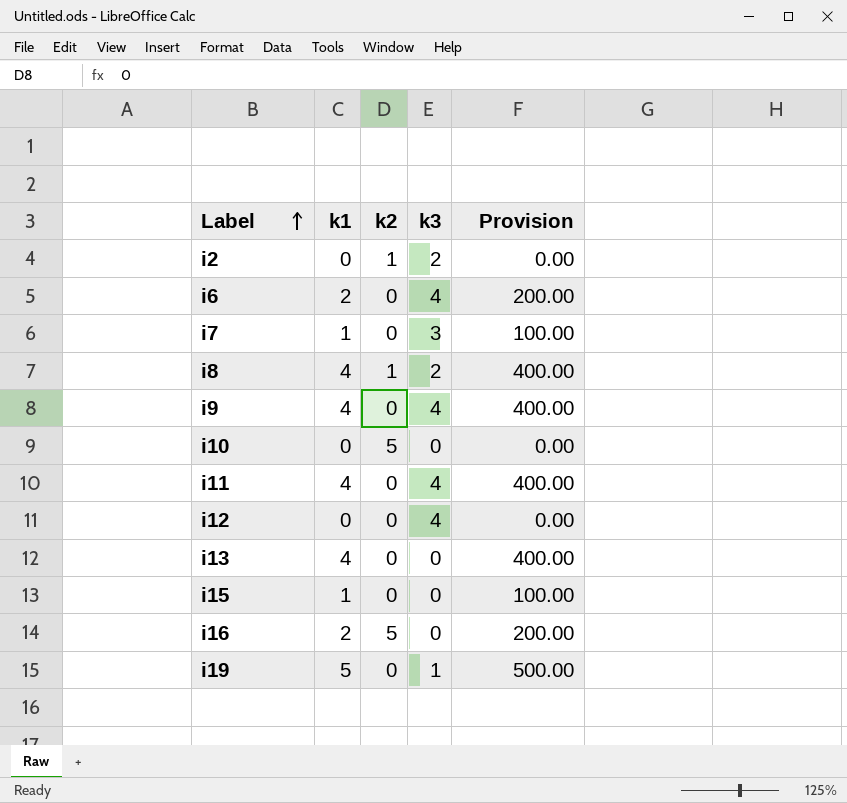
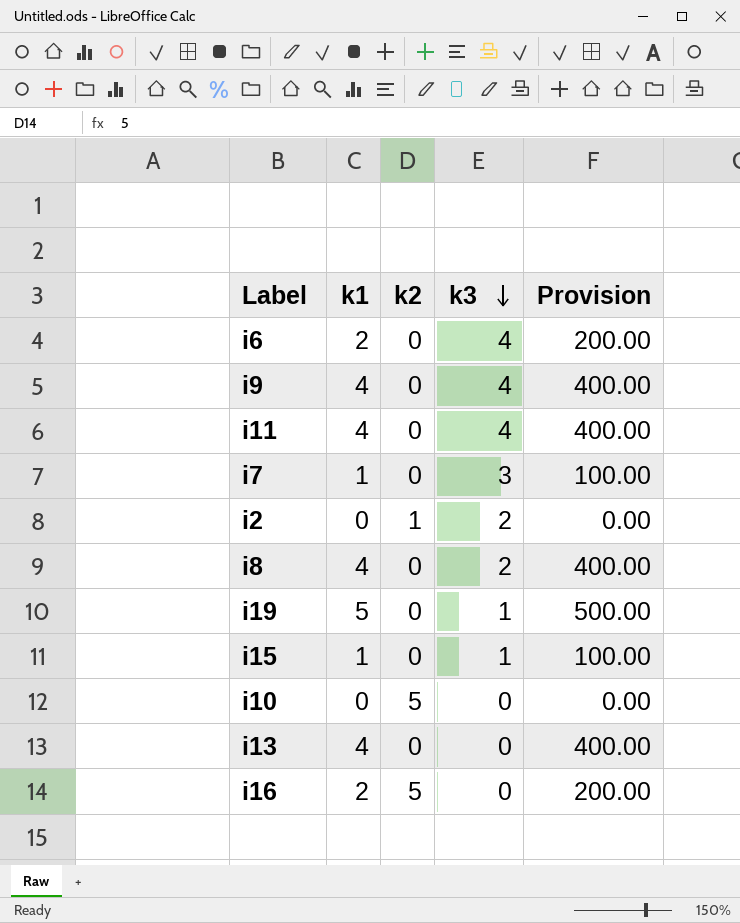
row order: Label ascending -> k3 descending
row i12: 0 | 0 | 4 | 0.00 -> none
i8 | k2: 1 -> 0
i15 | k3: 0 -> 1

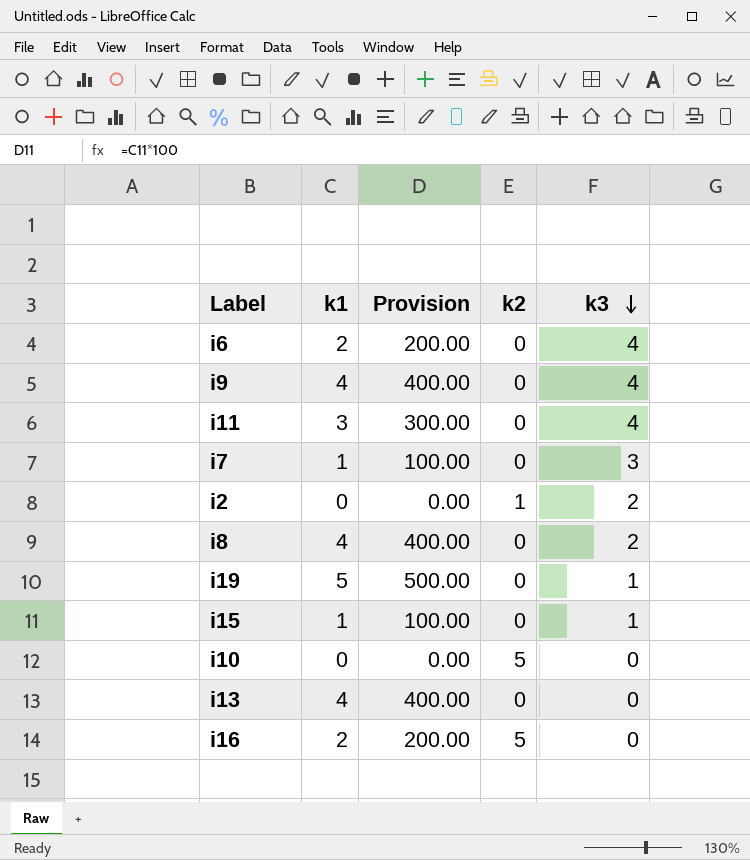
column Provision | position: 5 -> 3
i11 | k1: 4 -> 3
i11 | Provision: 400.00 -> 300.00

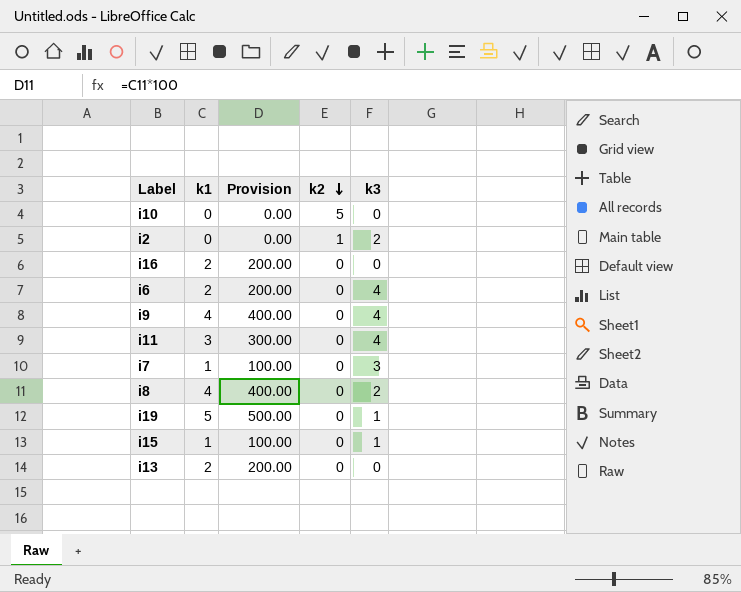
row order: k3 descending -> k2 descending
i16 | k2: 5 -> 0
i13 | k1: 4 -> 2
i13 | Provision: 400.00 -> 200.00

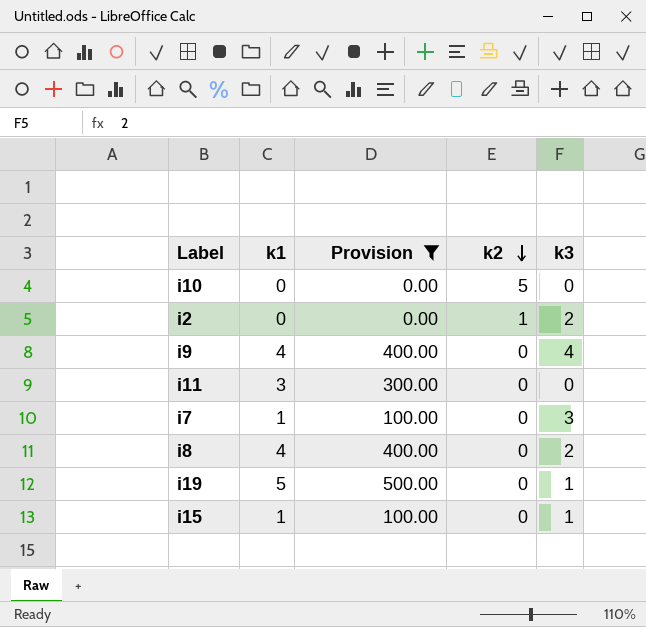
filter: none -> Provision != 200.00
i11 | k3: 4 -> 0

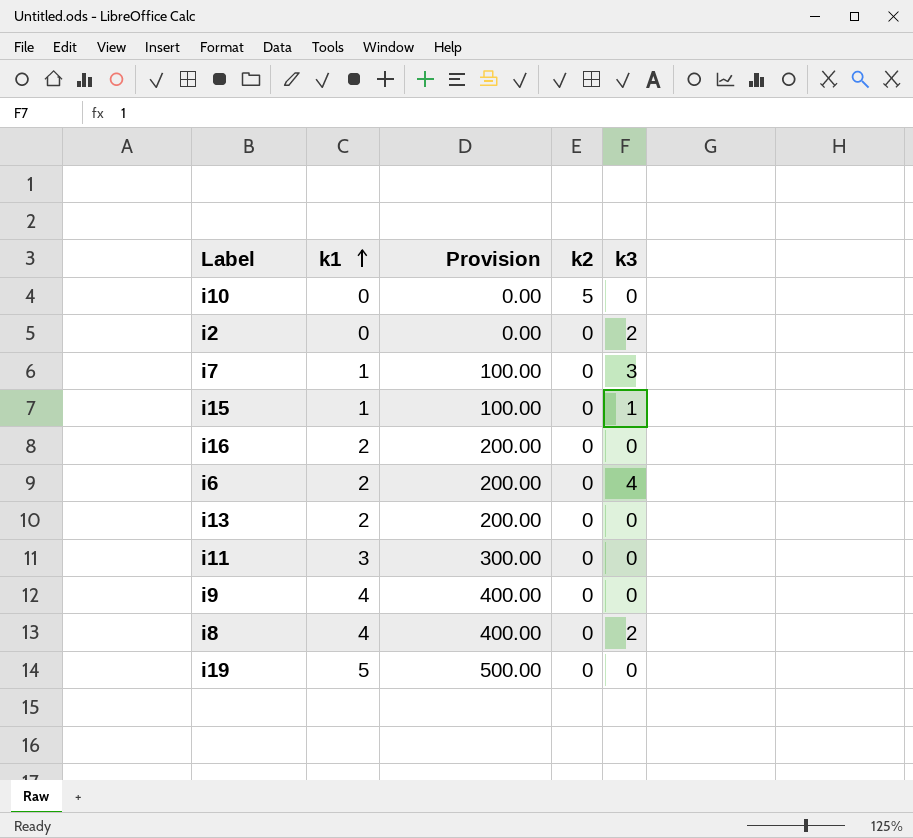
filter: Provision != 200.00 -> none
row order: k2 descending -> k1 ascending
i2 | k2: 1 -> 0
i9 | k3: 4 -> 0
i19 | k3: 1 -> 0

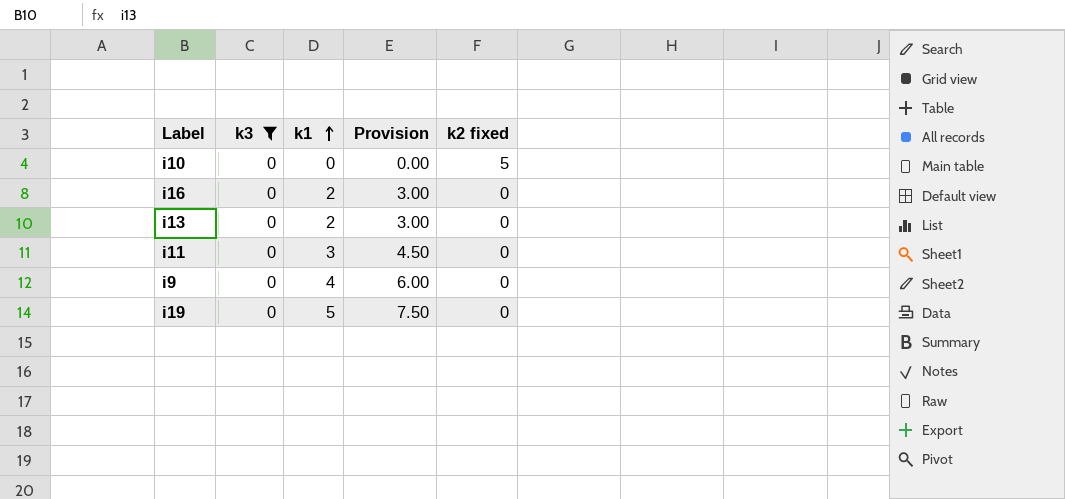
filter: none -> k3 = 0
column k3 | position: 5 -> 2
column Provision | formula: [k1] * 100 -> [k1] * 1.5
column name: k2 -> k2 fixed

